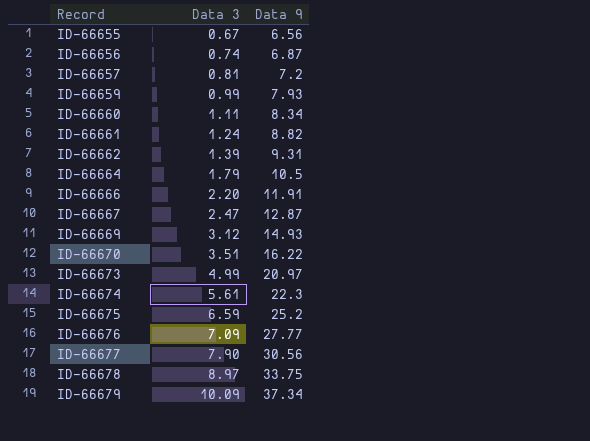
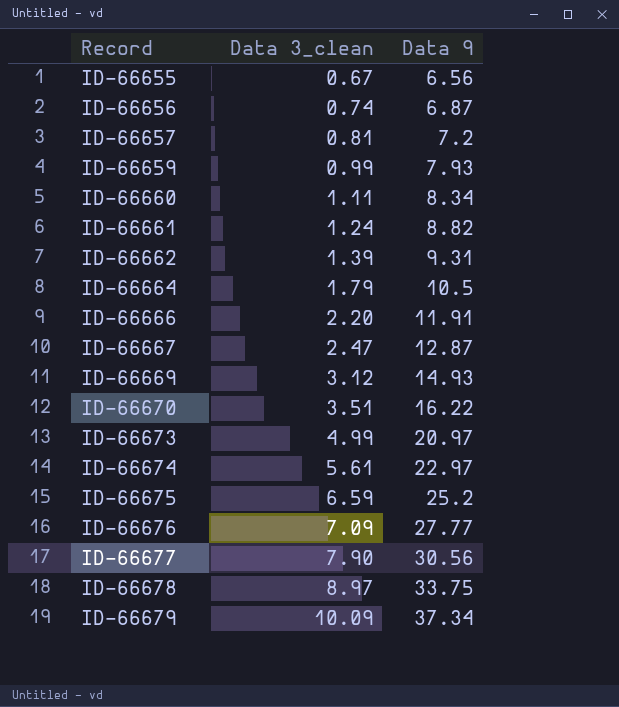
column name: Data 3 -> Data 3_clean
ID-66674 | Data 9: 22.3 -> 22.97

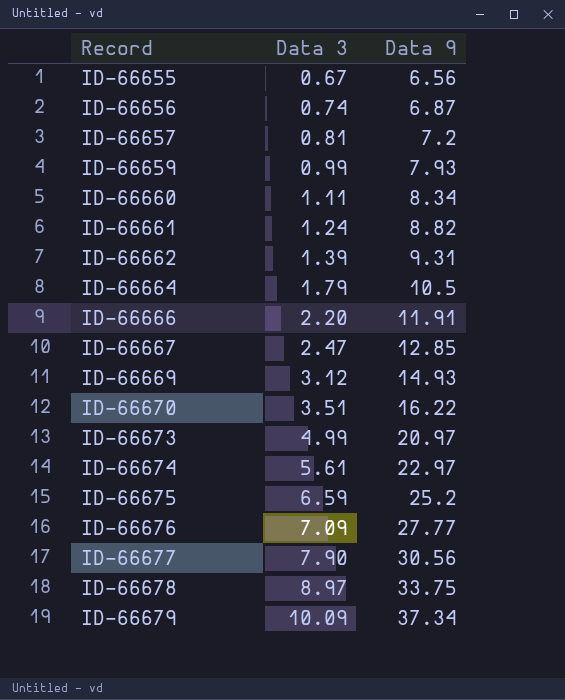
column name: Data 3_clean -> Data 3
ID-66667 | Data 9: 12.87 -> 12.85

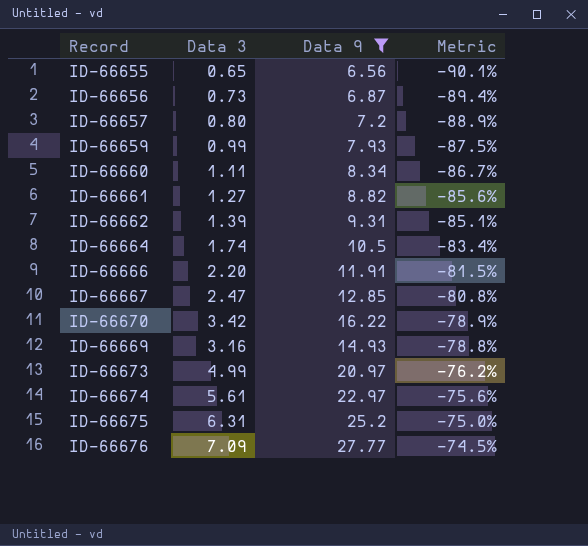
filter: none -> Data 9 <= 27.77
row order: Record ascending -> Metric ascending
column Metric | formula: none -> ([Data 3] - [Data 9]) / [Data 9]
ID-66655 | Data 3: 0.67 -> 0.65
ID-66656 | Data 3: 0.74 -> 0.73
ID-66657 | Data 3: 0.81 -> 0.80
ID-66661 | Data 3: 1.24 -> 1.27
ID-66664 | Data 3: 1.79 -> 1.74
ID-66670 | Data 3: 3.51 -> 3.42
ID-66669 | Data 3: 3.12 -> 3.16
ID-66675 | Data 3: 6.59 -> 6.31

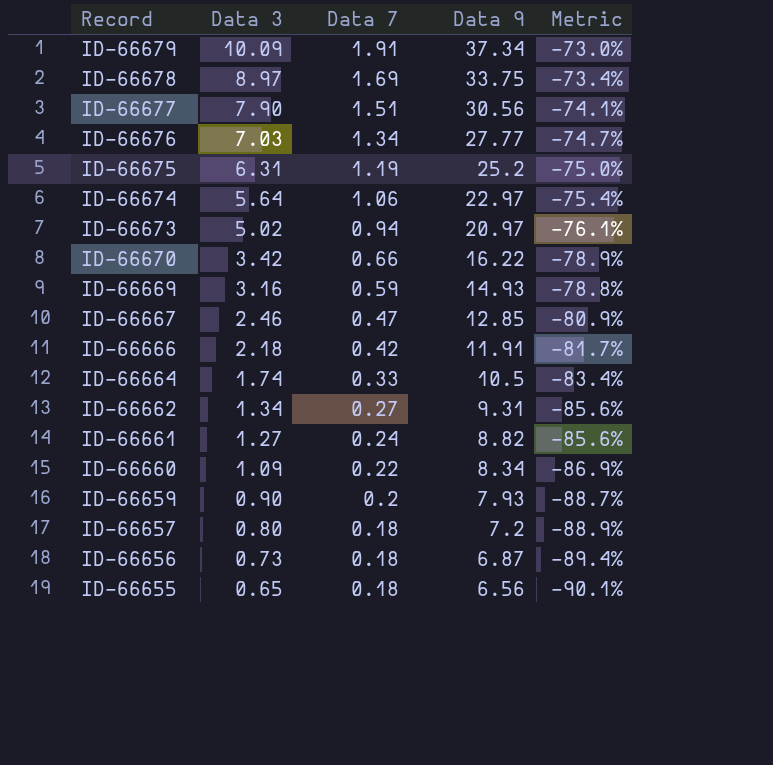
filter: Data 9 <= 27.77 -> none
row order: Metric ascending -> Record descending
column Data 7 | position: none -> 3
ID-66676 | Data 3: 7.09 -> 7.03
ID-66676 | Metric: -74.5% -> -74.7%
ID-66674 | Data 3: 5.61 -> 5.64
ID-66674 | Metric: -75.6% -> -75.4%
ID-66673 | Data 3: 4.99 -> 5.02
ID-66673 | Metric: -76.2% -> -76.1%
ID-66667 | Data 3: 2.47 -> 2.46
ID-66667 | Metric: -80.8% -> -80.9%
ID-66666 | Data 3: 2.20 -> 2.18
ID-66666 | Metric: -81.5% -> -81.7%
ID-66662 | Data 3: 1.39 -> 1.34
ID-66662 | Metric: -85.1% -> -85.6%
ID-66660 | Data 3: 1.11 -> 1.09
ID-66660 | Metric: -86.7% -> -86.9%
ID-66659 | Data 3: 0.99 -> 0.90
ID-66659 | Metric: -87.5% -> -88.7%

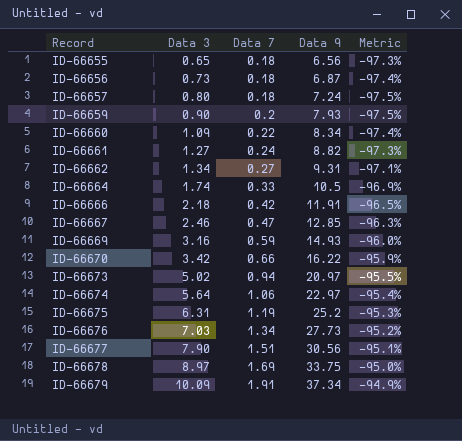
row order: Record descending -> Record ascending
column Metric | formula: ([Data 3] - [Data 9]) / [Data 9] -> ([Data 7] - [Data 9]) / [Data 9]
ID-66657 | Data 9: 7.2 -> 7.24
ID-66676 | Data 9: 27.77 -> 27.73

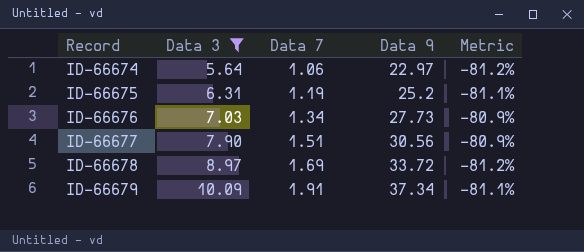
filter: none -> Data 3 >= 5.64
column Metric | formula: ([Data 7] - [Data 9]) / [Data 9] -> ([Data 7] - [Data 3]) / [Data 3]
ID-66678 | Data 9: 33.75 -> 33.72

